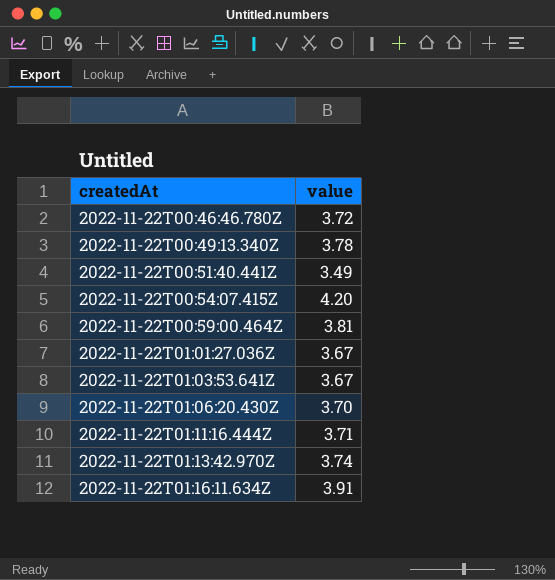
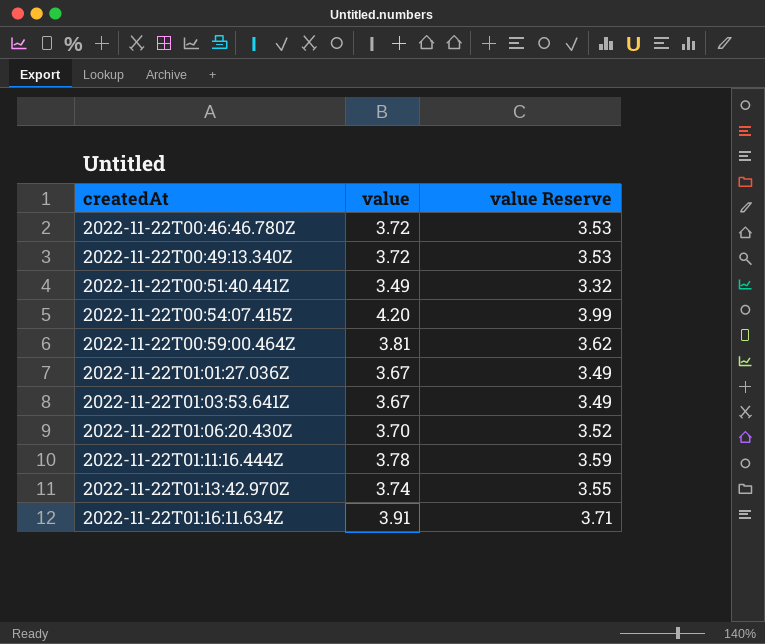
column value Reserve | formula: none -> [value] * 0.95
2022-11-22T00:49:13.340Z | value: 3.78 -> 3.72
2022-11-22T01:11:16.444Z | value: 3.71 -> 3.78

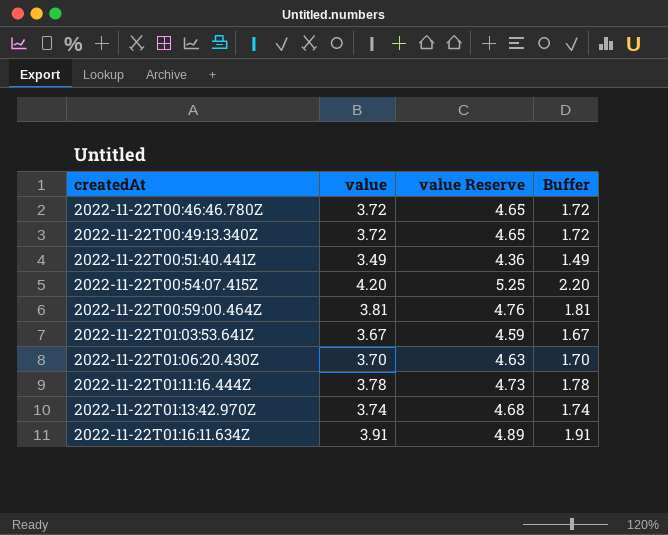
column value Reserve | formula: [value] * 0.95 -> [value] * 1.25
column Buffer | formula: none -> [value] - 2
row 2022-11-22T01:01:27.036Z: 3.67 | 3.49 -> none

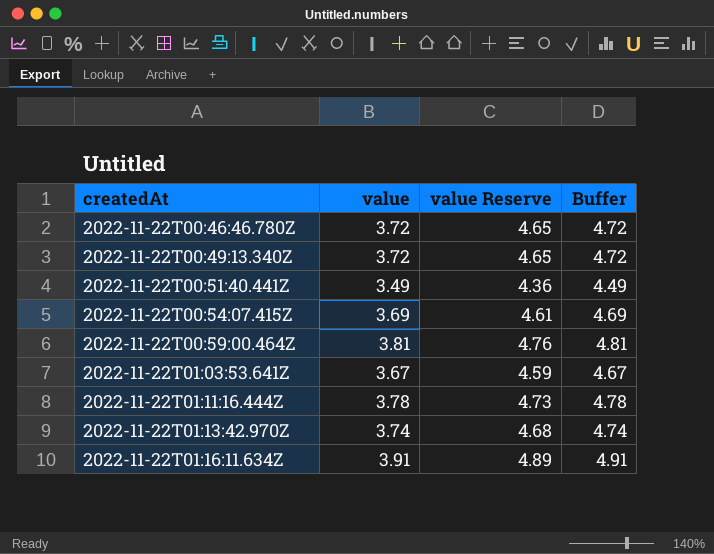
column Buffer | formula: [value] - 2 -> [value] + 1
row 2022-11-22T01:06:20.430Z: 3.70 | 4.63 | 1.70 -> none
2022-11-22T00:54:07.415Z | value: 4.20 -> 3.69
2022-11-22T00:54:07.415Z | value Reserve: 5.25 -> 4.61

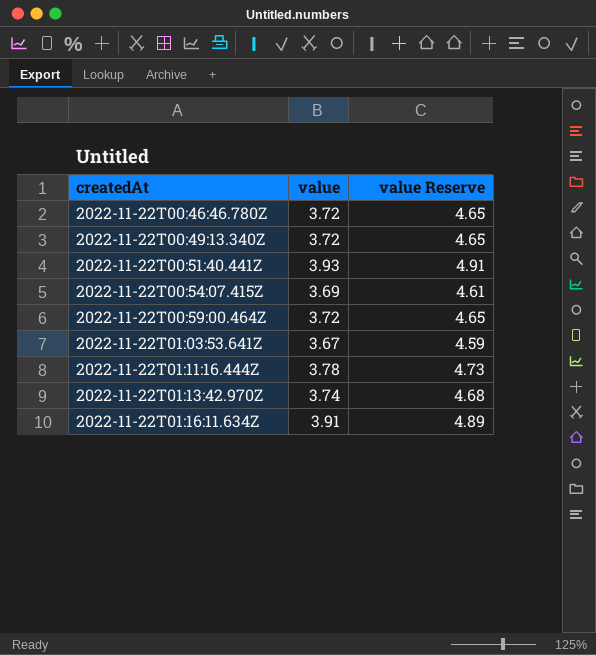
column Buffer | formula: [value] + 1 -> none
2022-11-22T00:51:40.441Z | value: 3.49 -> 3.93
2022-11-22T00:51:40.441Z | value Reserve: 4.36 -> 4.91
2022-11-22T00:59:00.464Z | value: 3.81 -> 3.72
2022-11-22T00:59:00.464Z | value Reserve: 4.76 -> 4.65

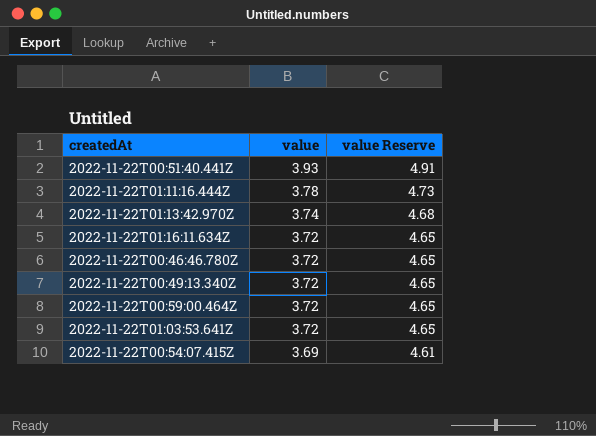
row order: createdAt ascending -> value descending
2022-11-22T01:16:11.634Z | value: 3.91 -> 3.72
2022-11-22T01:16:11.634Z | value Reserve: 4.89 -> 4.65
2022-11-22T01:03:53.641Z | value: 3.67 -> 3.72
2022-11-22T01:03:53.641Z | value Reserve: 4.59 -> 4.65

